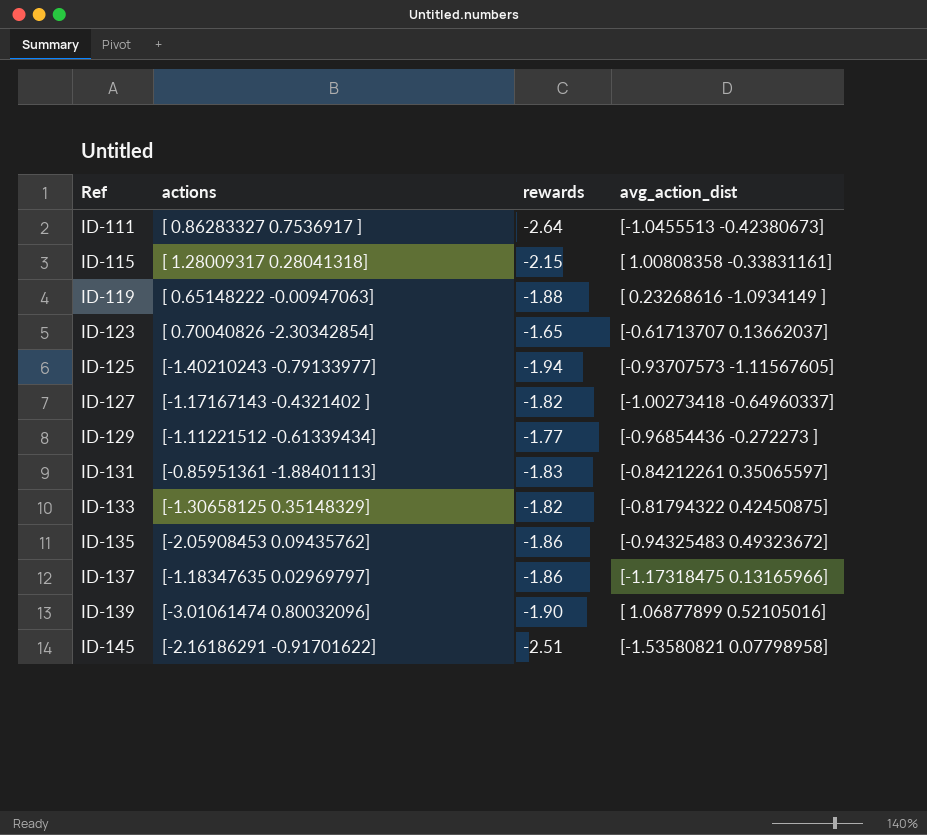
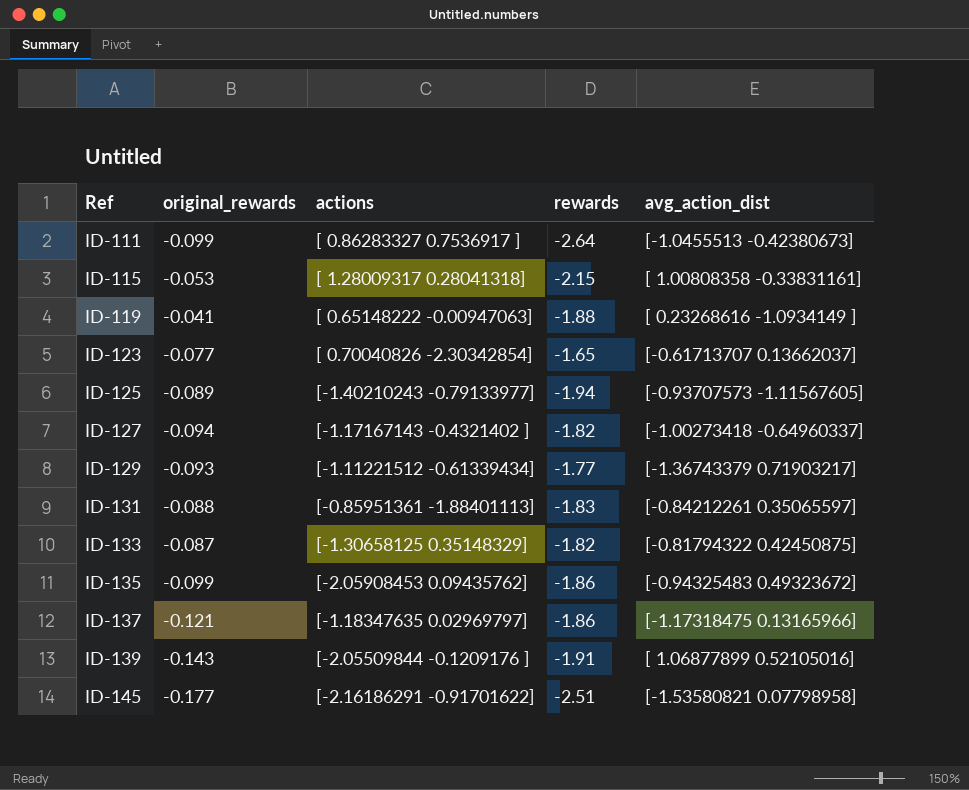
column original_rewards | position: none -> 2
ID-129 | avg_action_dist: [-0.96854436 -0.272273 ] -> [-1.36743379 0.71903217]
ID-139 | actions: [-3.01061474 0.80032096] -> [-2.05509844 -0.1209176 ]
ID-139 | rewards: -1.90 -> -1.91

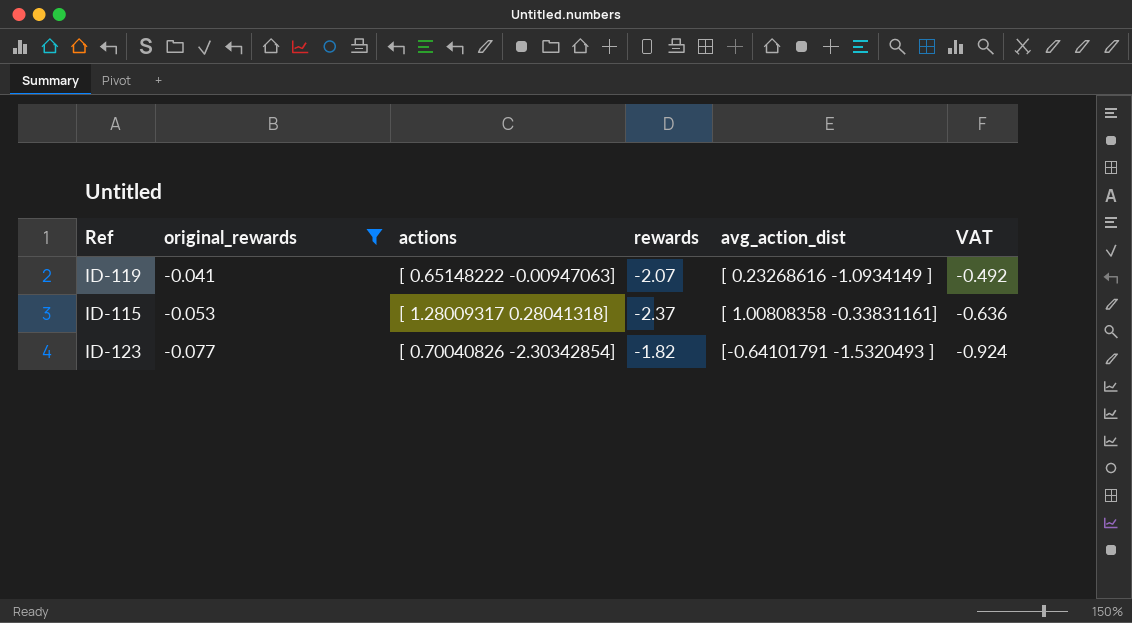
filter: none -> original_rewards >= -0.077
row order: Ref ascending -> original_rewards descending
column VAT | formula: none -> [original_rewards] * 12
ID-119 | rewards: -1.88 -> -2.07
ID-115 | rewards: -2.15 -> -2.37
ID-123 | rewards: -1.65 -> -1.82
ID-123 | avg_action_dist: [-0.61713707 0.13662037] -> [-0.64101791 -1.5320493 ]

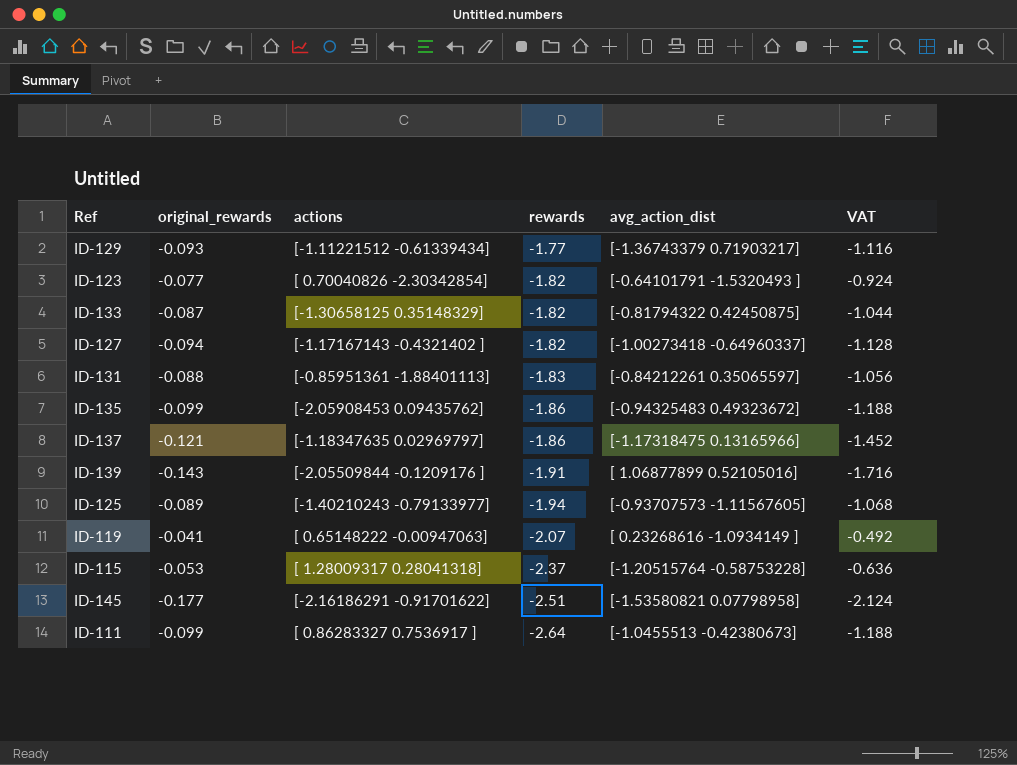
filter: original_rewards >= -0.077 -> none
row order: original_rewards descending -> rewards descending
ID-115 | avg_action_dist: [ 1.00808358 -0.33831161] -> [-1.20515764 -0.58753228]

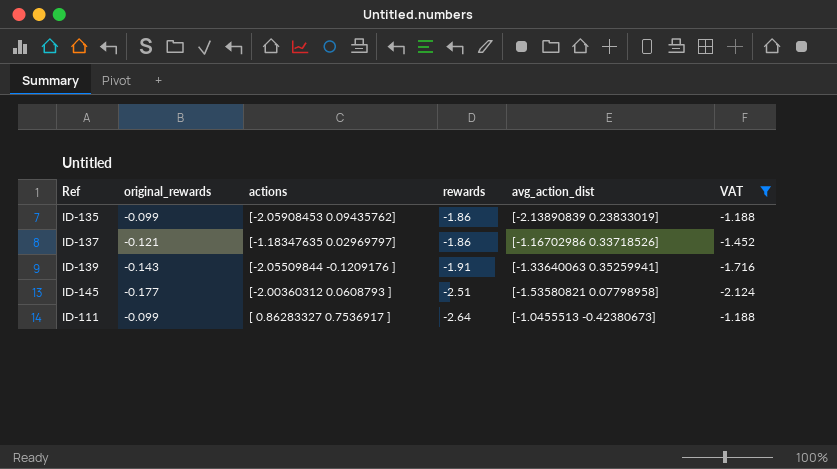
filter: none -> VAT <= -1.188
ID-135 | avg_action_dist: [-0.94325483 0.49323672] -> [-2.13890839 0.23833019]
ID-137 | avg_action_dist: [-1.17318475 0.13165966] -> [-1.16702986 0.33718526]
ID-139 | avg_action_dist: [ 1.06877899 0.52105016] -> [-1.33640063 0.35259941]
ID-145 | actions: [-2.16186291 -0.91701622] -> [-2.00360312 0.0608793 ]

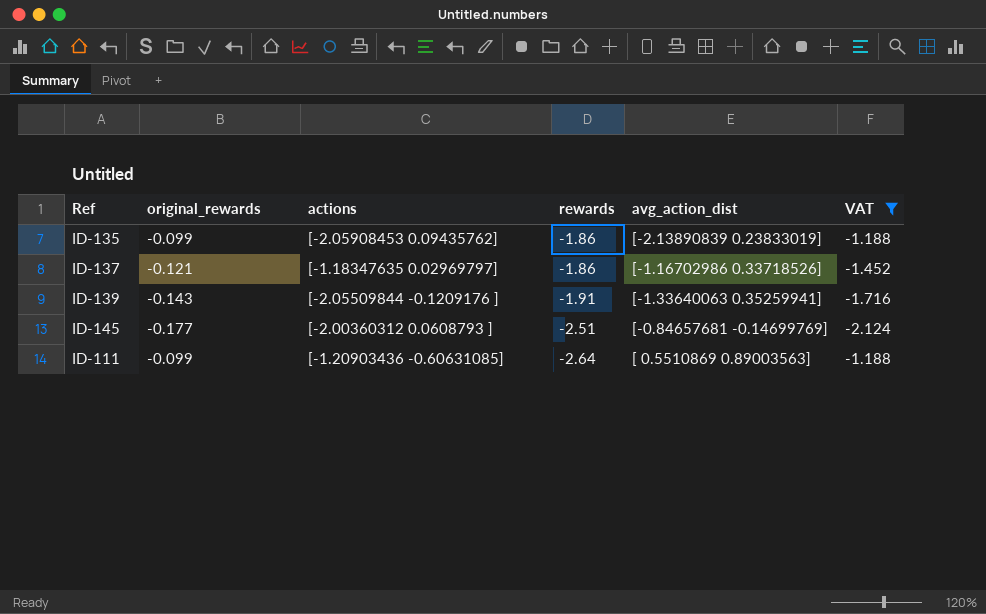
ID-145 | avg_action_dist: [-1.53580821 0.07798958] -> [-0.84657681 -0.14699769]
ID-111 | actions: [ 0.86283327 0.7536917 ] -> [-1.20903436 -0.60631085]
ID-111 | avg_action_dist: [-1.0455513 -0.42380673] -> [ 0.5510869 0.89003563]

